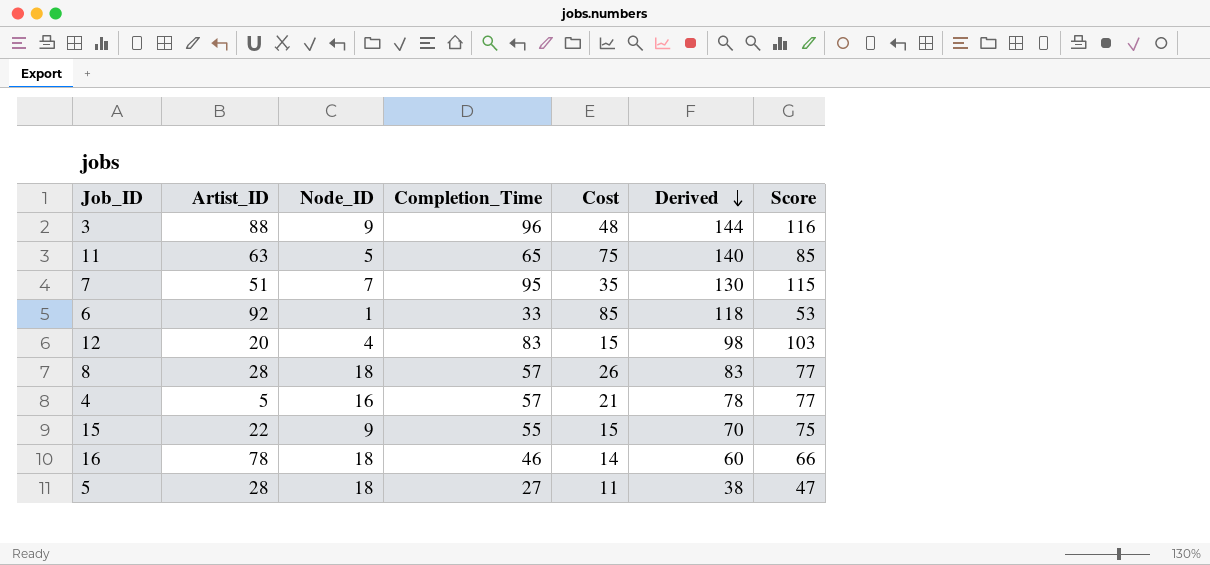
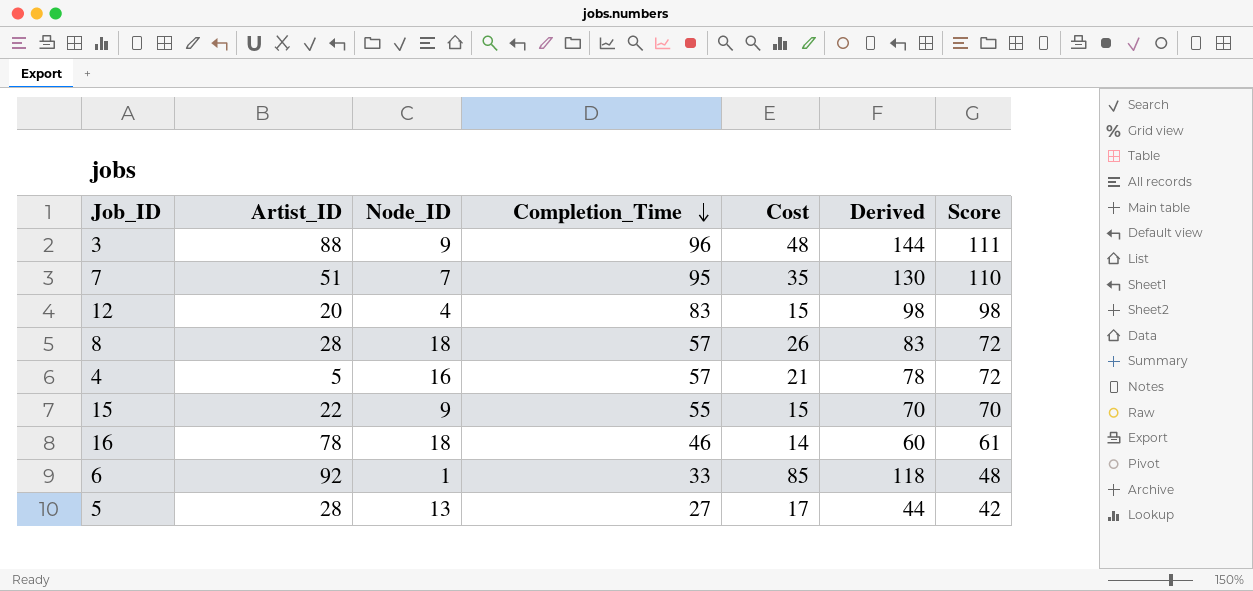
row order: Derived descending -> Completion_Time descending
column Score | formula: [Completion_Time] + 20 -> [Completion_Time] + 15
row 11: 63 | 5 | 65 | 75 | 140 | 85 -> none
5 | Node_ID: 18 -> 13
5 | Cost: 11 -> 17
5 | Derived: 38 -> 44

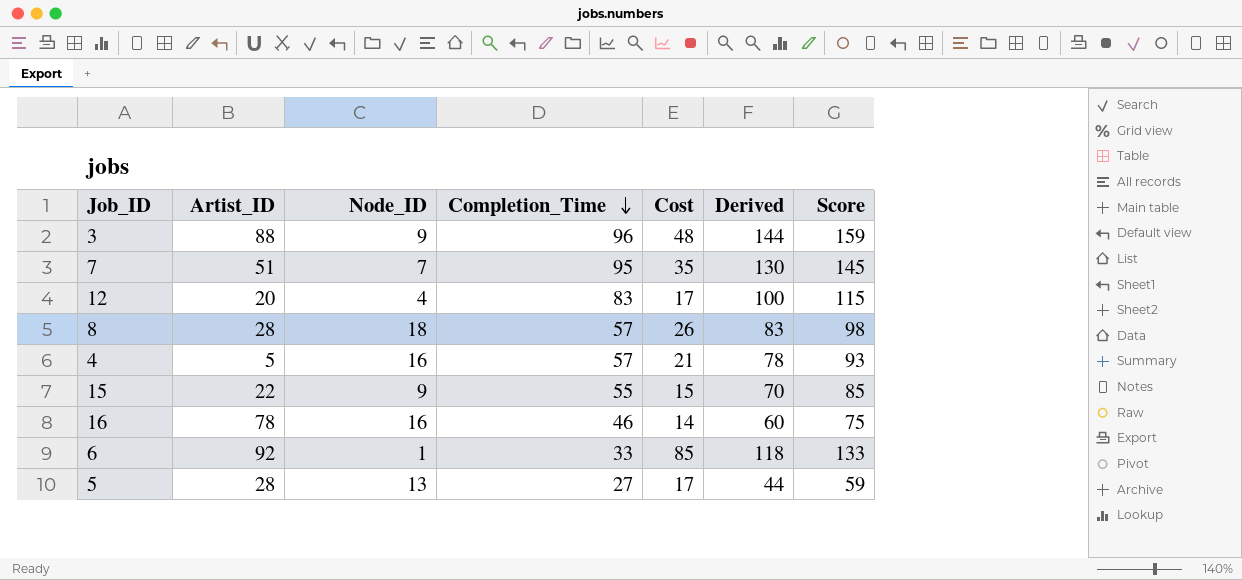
column Score | formula: [Completion_Time] + 15 -> [Derived] + 15
12 | Cost: 15 -> 17
12 | Derived: 98 -> 100
16 | Node_ID: 18 -> 16

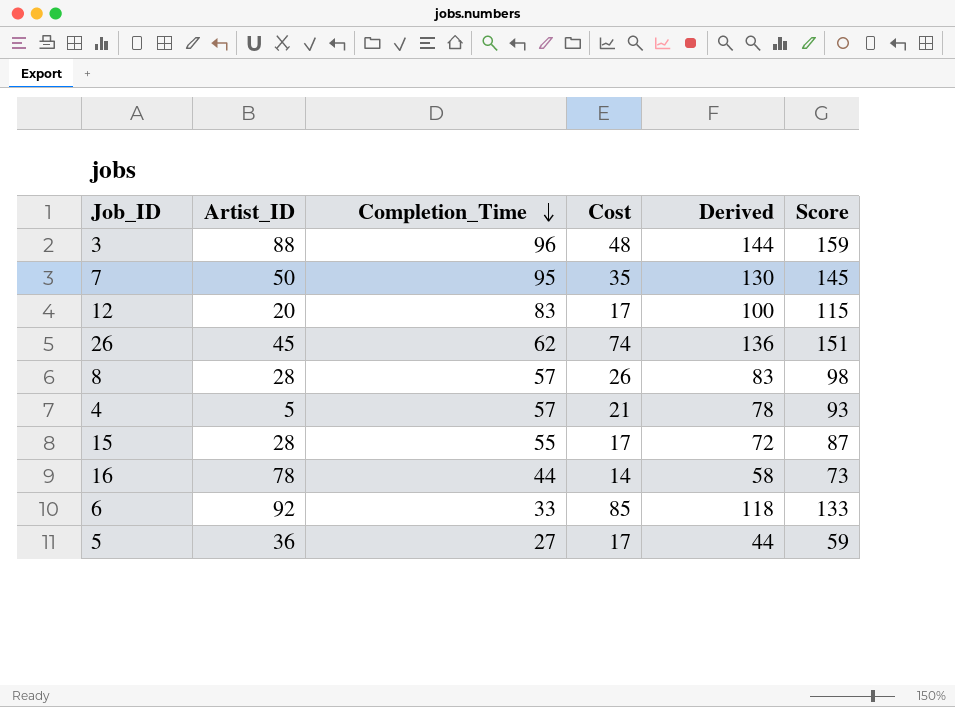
column Node_ID | position: 3 -> none
7 | Artist_ID: 51 -> 50
row 26: none -> 45 | 62 | 74 | 136 | 151
15 | Artist_ID: 22 -> 28
15 | Cost: 15 -> 17
15 | Derived: 70 -> 72
15 | Score: 85 -> 87
16 | Completion_Time: 46 -> 44
16 | Derived: 60 -> 58
16 | Score: 75 -> 73
5 | Artist_ID: 28 -> 36

